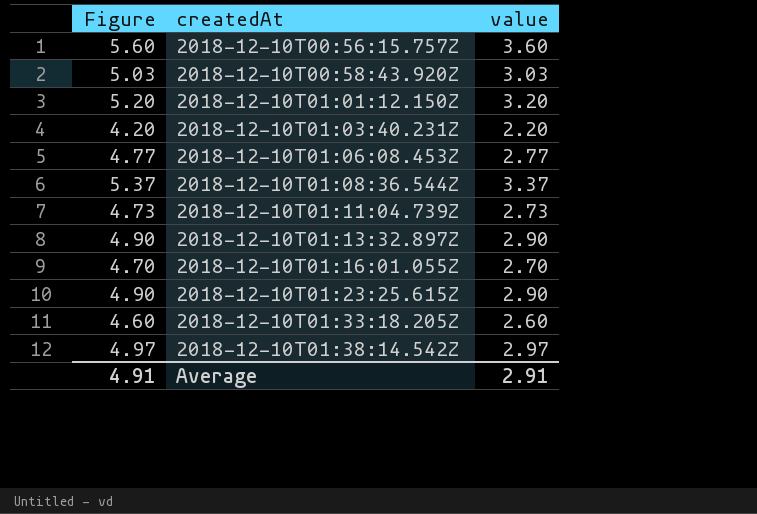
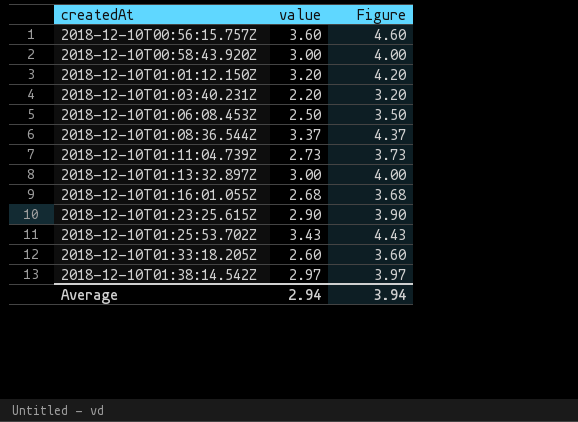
column Figure | formula: [value] + 2 -> [value] + 1
column Figure | position: 1 -> 3
2018-12-10T00:58:43.920Z | value: 3.03 -> 3.00
2018-12-10T01:06:08.453Z | value: 2.77 -> 2.50
2018-12-10T01:13:32.897Z | value: 2.90 -> 3.00
2018-12-10T01:16:01.055Z | value: 2.70 -> 2.68
row 2018-12-10T01:25:53.702Z: none -> 3.43 | 4.43
Average | value: 2.91 -> 2.94
Average | Figure: 4.91 -> 3.94

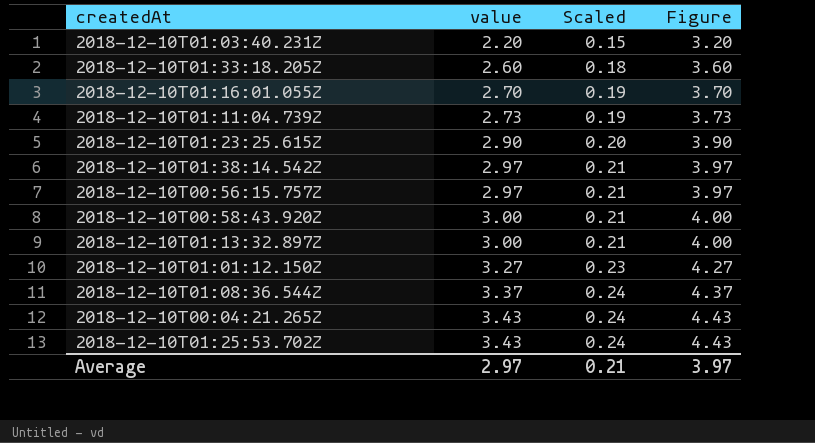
row order: createdAt ascending -> value ascending
column Scaled | formula: none -> [value] * 0.07
row 2018-12-10T01:06:08.453Z: 2.50 | 3.50 -> none
2018-12-10T01:16:01.055Z | value: 2.68 -> 2.70
2018-12-10T01:16:01.055Z | Figure: 3.68 -> 3.70
2018-12-10T00:56:15.757Z | value: 3.60 -> 2.97
2018-12-10T00:56:15.757Z | Figure: 4.60 -> 3.97
2018-12-10T01:01:12.150Z | value: 3.20 -> 3.27
2018-12-10T01:01:12.150Z | Figure: 4.20 -> 4.27
row 2018-12-10T00:04:21.265Z: none -> 3.43 | 0.24 | 4.43
Average | value: 2.94 -> 2.97
Average | Figure: 3.94 -> 3.97

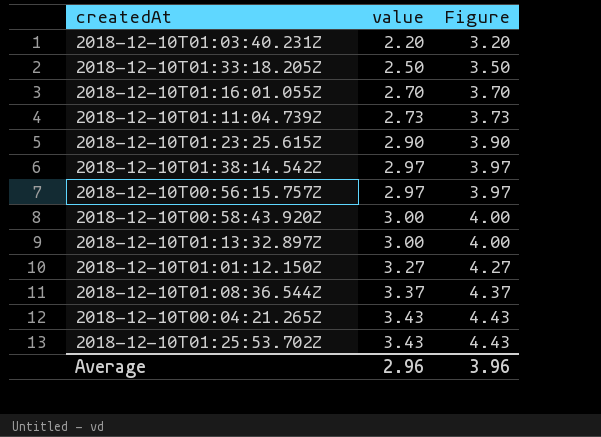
column Scaled | formula: [value] * 0.07 -> none
2018-12-10T01:33:18.205Z | value: 2.60 -> 2.50
2018-12-10T01:33:18.205Z | Figure: 3.60 -> 3.50
Average | value: 2.97 -> 2.96
Average | Figure: 3.97 -> 3.96

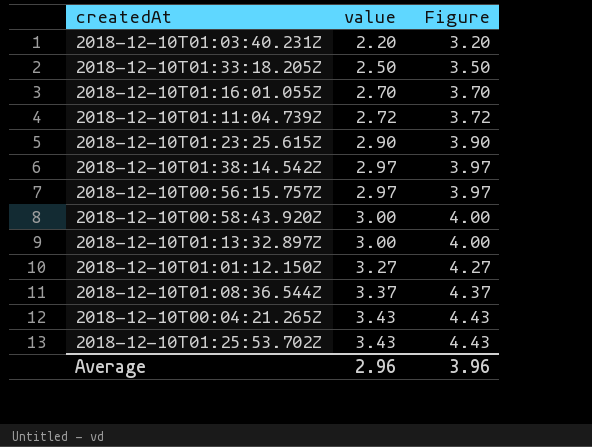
2018-12-10T01:11:04.739Z | value: 2.73 -> 2.72
2018-12-10T01:11:04.739Z | Figure: 3.73 -> 3.72

